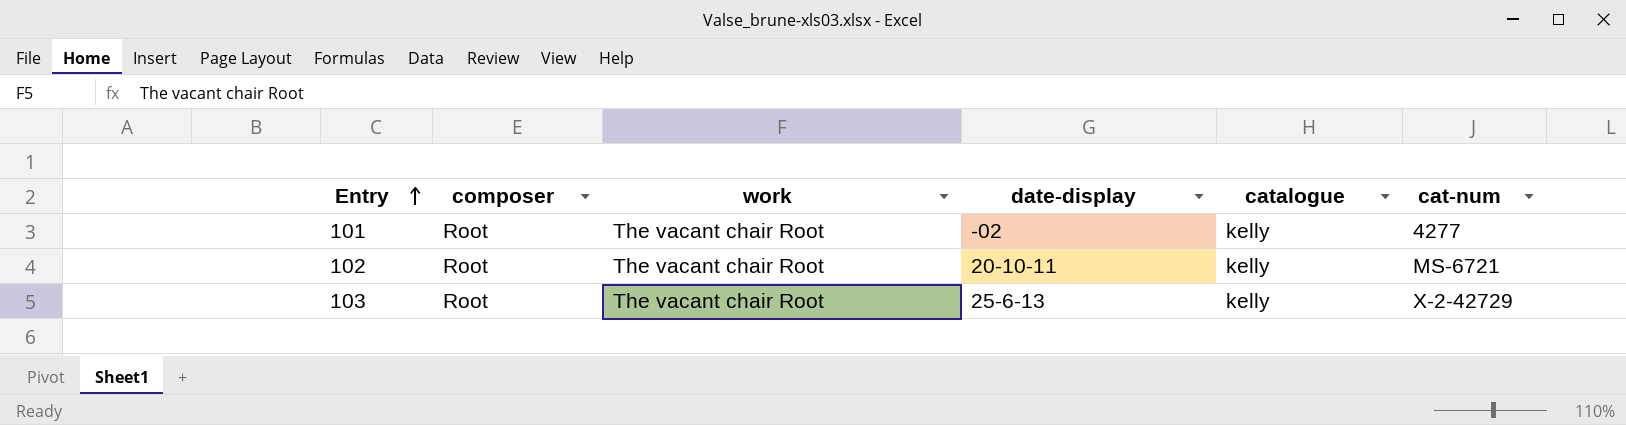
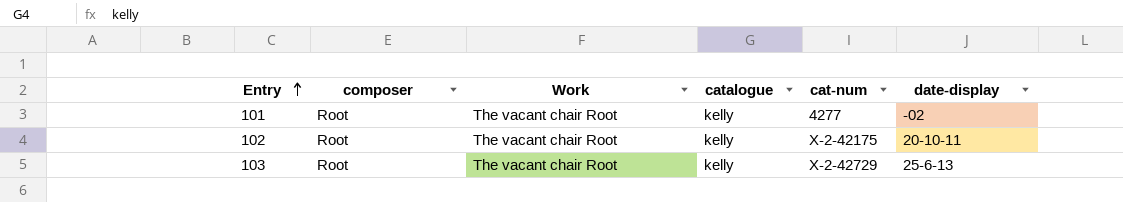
column name: work -> Work
column date-display | position: 4 -> 6
102 | cat-num: MS-6721 -> X-2-42175

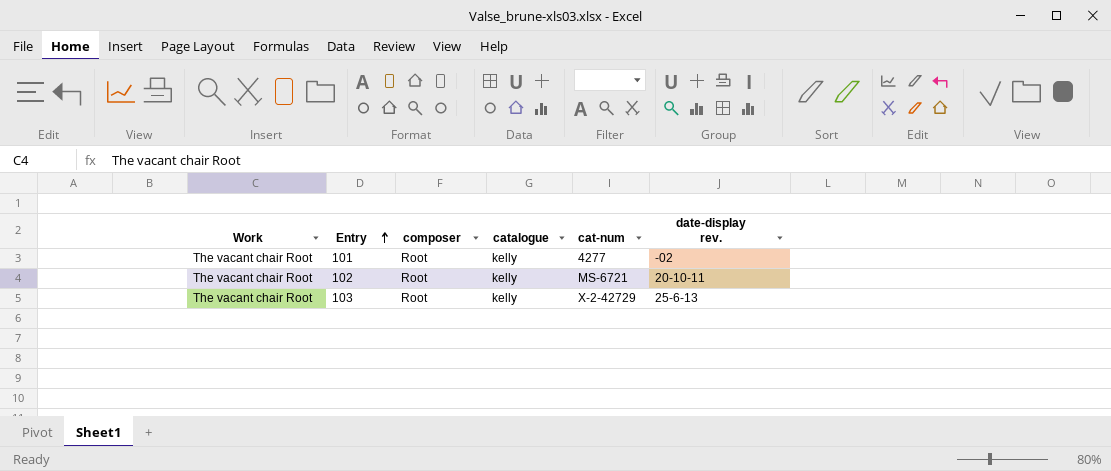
column Work | position: 3 -> 1
column name: date-display -> date-display rev.
102 | cat-num: X-2-42175 -> MS-6721

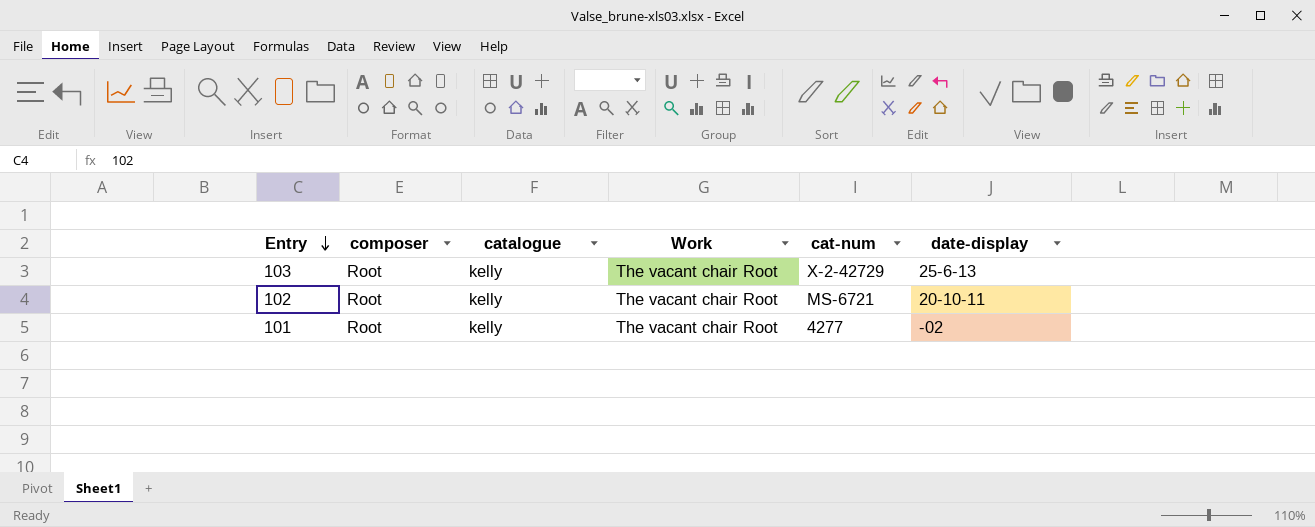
row order: Entry ascending -> Entry descending
column Work | position: 1 -> 4
column name: date-display rev. -> date-display

